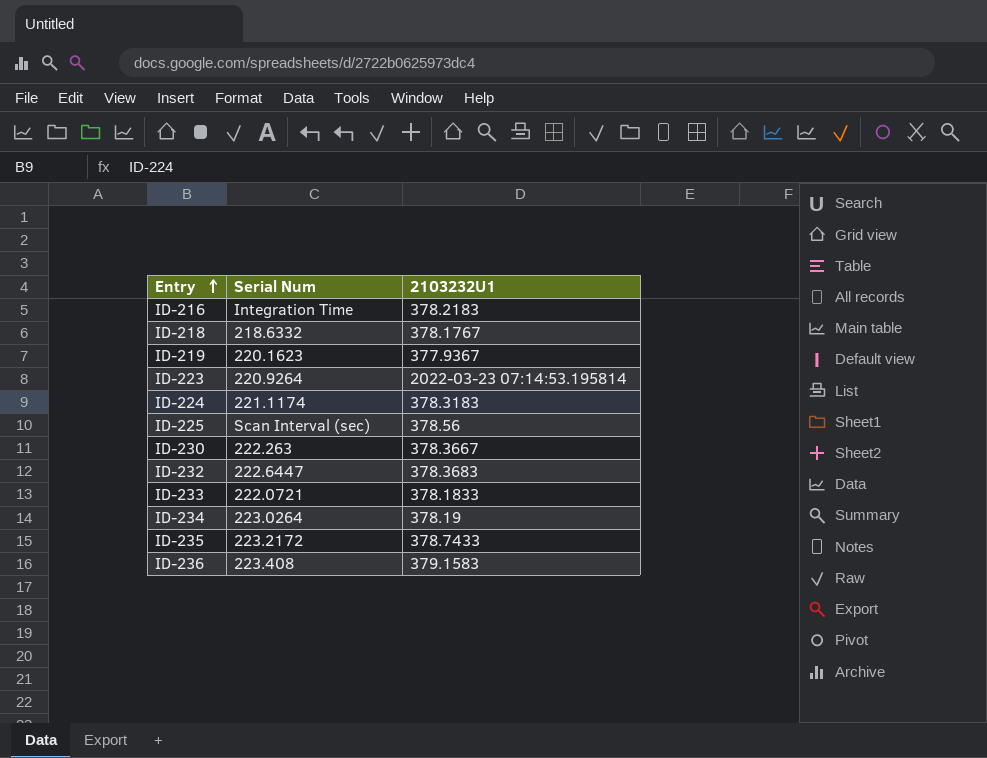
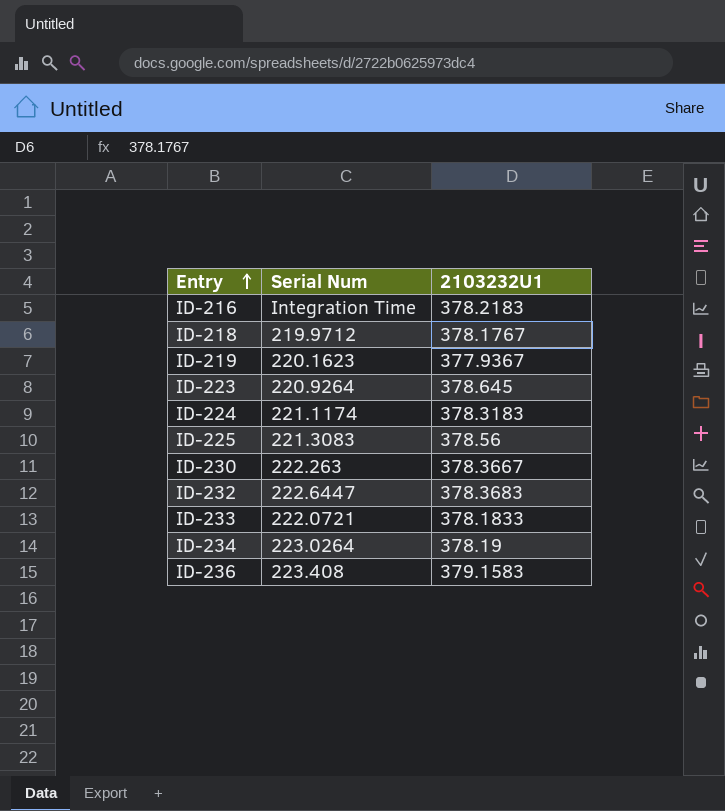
row ID-235: 223.2172 | 378.7433 -> none
ID-218 | Serial Num: 218.6332 -> 219.9712
ID-223 | 2103232U1: 2022-03-23 07:14:53.195814 -> 378.645
ID-225 | Serial Num: Scan Interval (sec) -> 221.3083

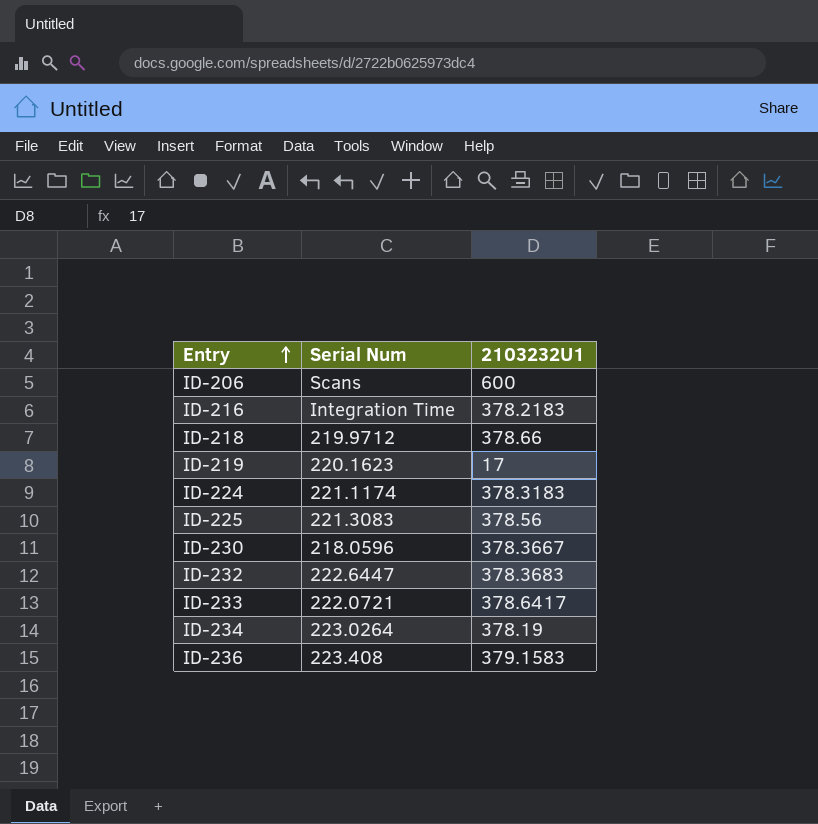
row ID-223: 220.9264 | 378.645 -> none
row ID-206: none -> Scans | 600
ID-218 | 2103232U1: 378.1767 -> 378.66
ID-219 | 2103232U1: 377.9367 -> 17
ID-230 | Serial Num: 222.263 -> 218.0596
ID-233 | 2103232U1: 378.1833 -> 378.6417

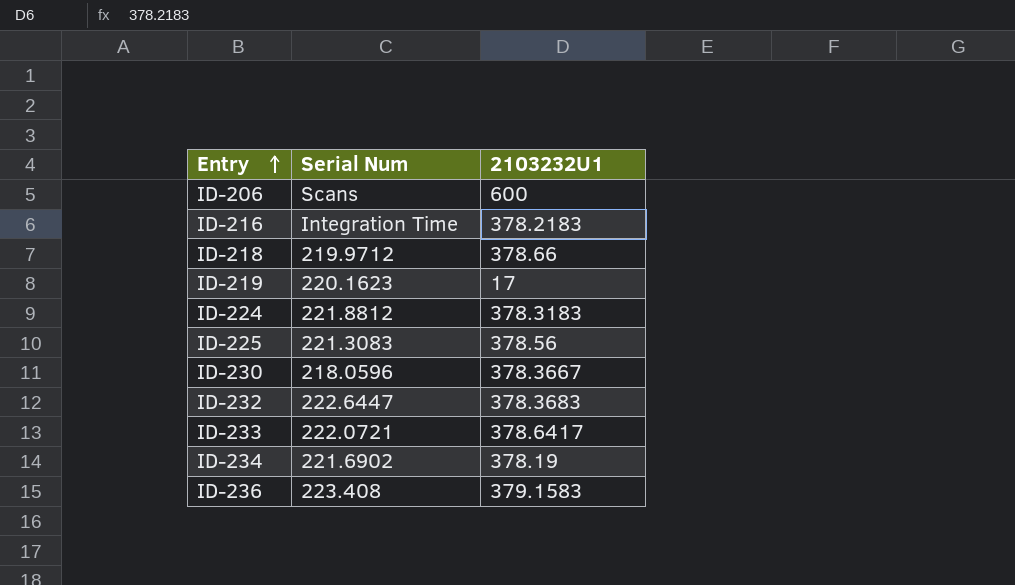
ID-224 | Serial Num: 221.1174 -> 221.8812
ID-234 | Serial Num: 223.0264 -> 221.6902

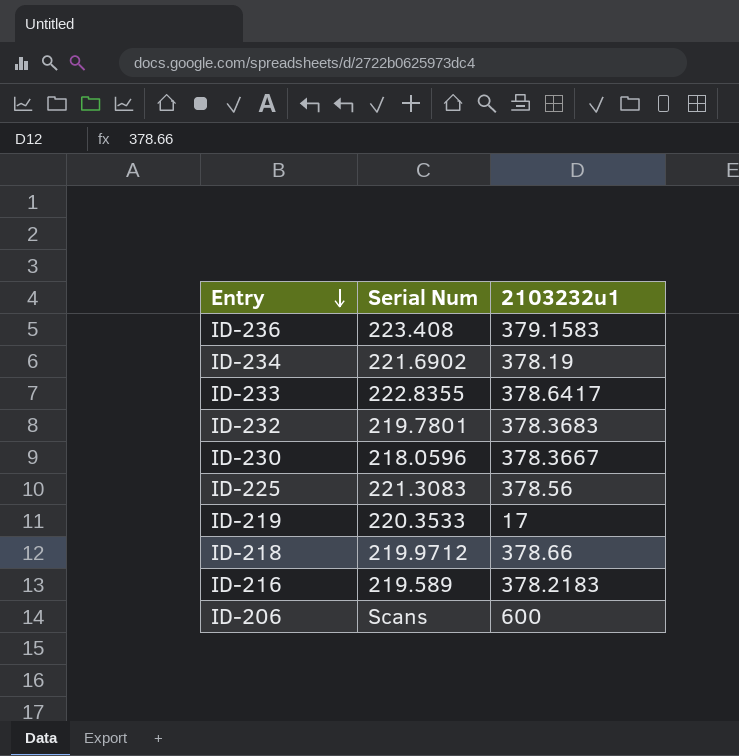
row order: Entry ascending -> Entry descending
column name: 2103232U1 -> 2103232u1
row ID-224: 221.8812 | 378.3183 -> none
ID-233 | Serial Num: 222.0721 -> 222.8355
ID-232 | Serial Num: 222.6447 -> 219.7801
ID-219 | Serial Num: 220.1623 -> 220.3533
ID-216 | Serial Num: Integration Time -> 219.589

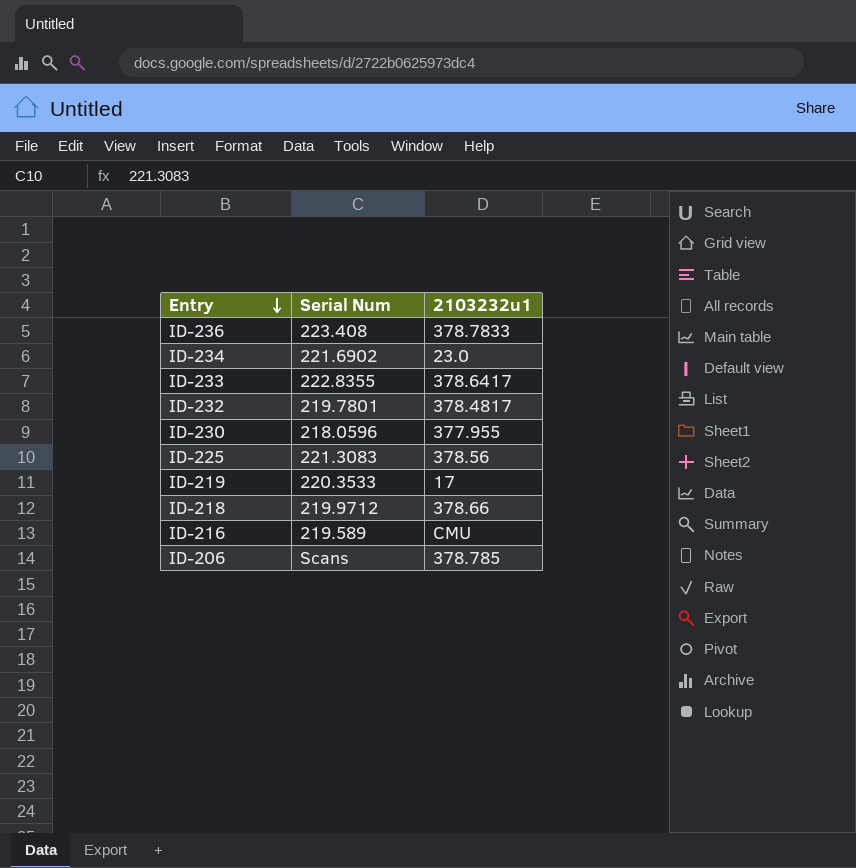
ID-236 | 2103232u1: 379.1583 -> 378.7833
ID-234 | 2103232u1: 378.19 -> 23.0
ID-232 | 2103232u1: 378.3683 -> 378.4817
ID-230 | 2103232u1: 378.3667 -> 377.955
ID-216 | 2103232u1: 378.2183 -> CMU
ID-206 | 2103232u1: 600 -> 378.785

